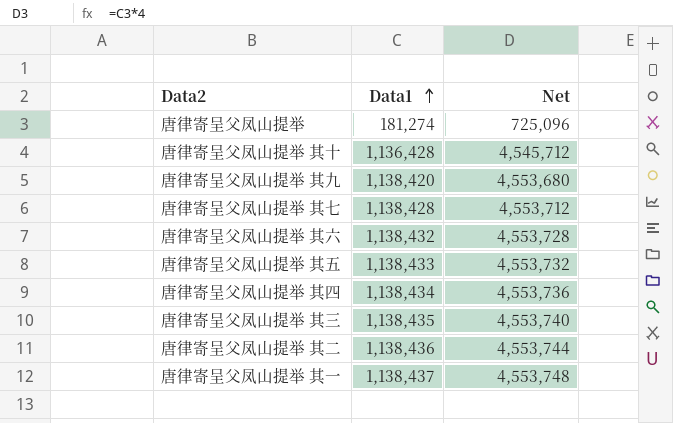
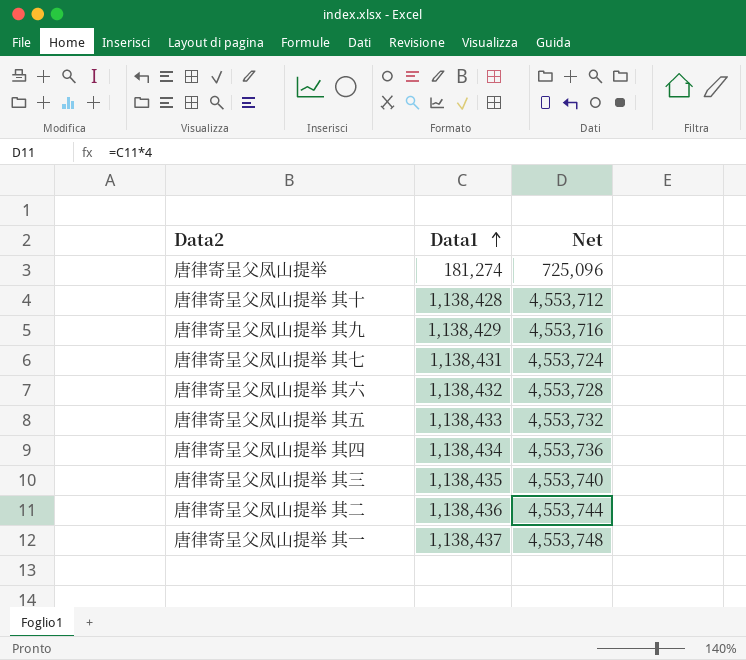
唐律寄呈父凤山提举 其十 | Data1: 1,136,428 -> 1,138,428
唐律寄呈父凤山提举 其十 | Net: 4,545,712 -> 4,553,712
唐律寄呈父凤山提举 其九 | Data1: 1,138,420 -> 1,138,429
唐律寄呈父凤山提举 其九 | Net: 4,553,680 -> 4,553,716
唐律寄呈父凤山提举 其七 | Data1: 1,138,428 -> 1,138,431
唐律寄呈父凤山提举 其七 | Net: 4,553,712 -> 4,553,724

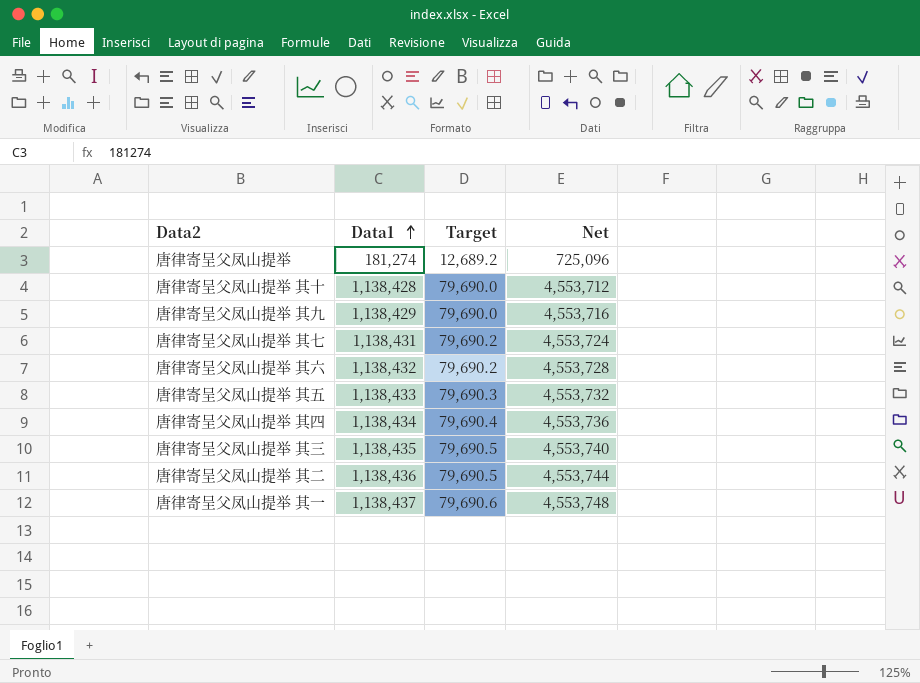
column Target | formula: none -> [Data1] * 0.07

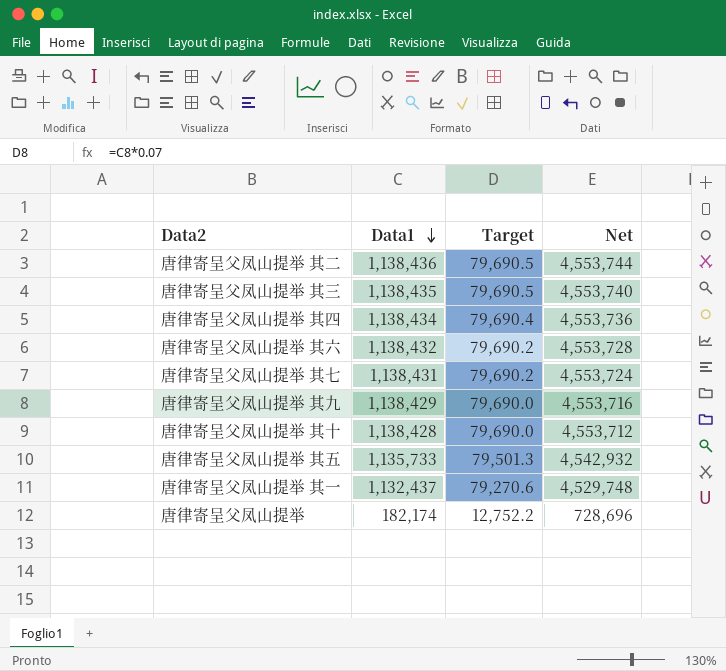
row order: Data1 ascending -> Data1 descending
唐律寄呈父凤山提举 其五 | Data1: 1,138,433 -> 1,135,733
唐律寄呈父凤山提举 其五 | Target: 79,690.3 -> 79,501.3
唐律寄呈父凤山提举 其五 | Net: 4,553,732 -> 4,542,932
唐律寄呈父凤山提举 其一 | Data1: 1,138,437 -> 1,132,437
唐律寄呈父凤山提举 其一 | Target: 79,690.6 -> 79,270.6
唐律寄呈父凤山提举 其一 | Net: 4,553,748 -> 4,529,748
唐律寄呈父凤山提举 | Data1: 181,274 -> 182,174
唐律寄呈父凤山提举 | Target: 12,689.2 -> 12,752.2
唐律寄呈父凤山提举 | Net: 725,096 -> 728,696

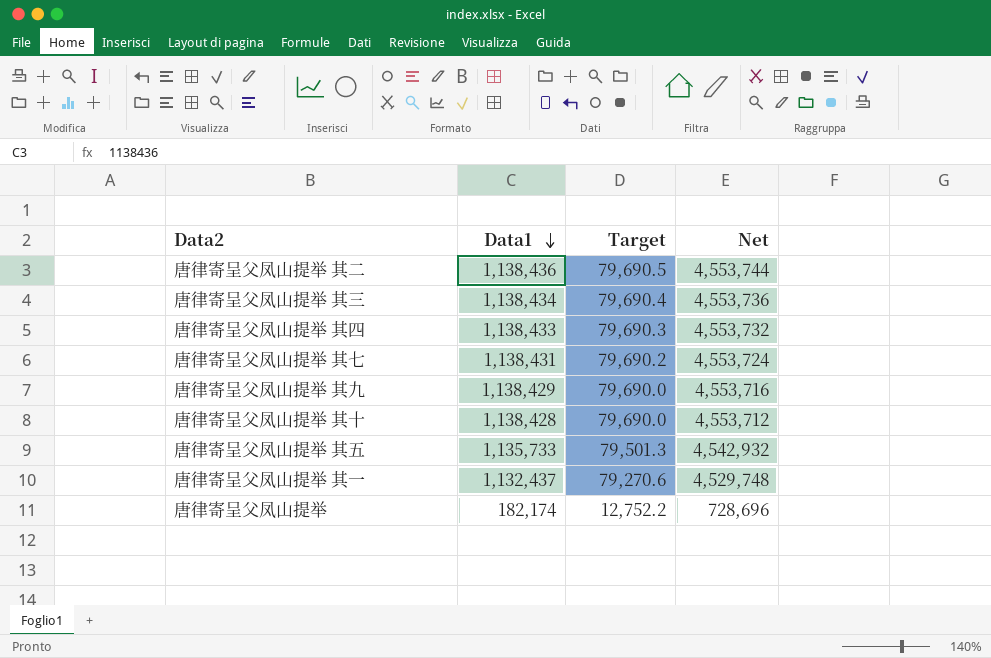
row 唐律寄呈父凤山提举 其六: 1,138,432 | 79,690.2 | 4,553,728 -> none
唐律寄呈父凤山提举 其三 | Data1: 1,138,435 -> 1,138,434
唐律寄呈父凤山提举 其三 | Target: 79,690.5 -> 79,690.4
唐律寄呈父凤山提举 其三 | Net: 4,553,740 -> 4,553,736
唐律寄呈父凤山提举 其四 | Data1: 1,138,434 -> 1,138,433
唐律寄呈父凤山提举 其四 | Target: 79,690.4 -> 79,690.3
唐律寄呈父凤山提举 其四 | Net: 4,553,736 -> 4,553,732

